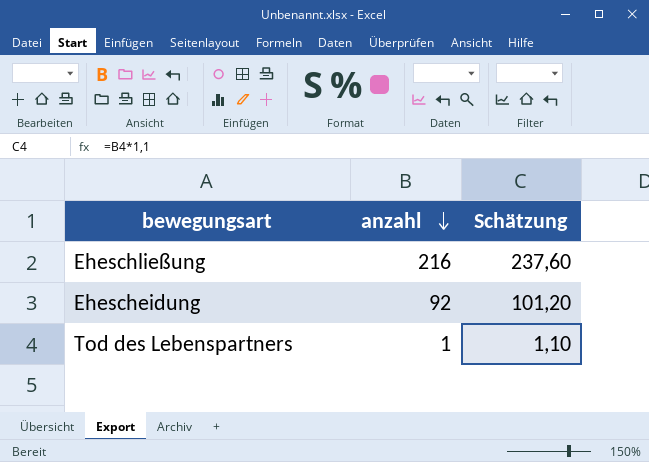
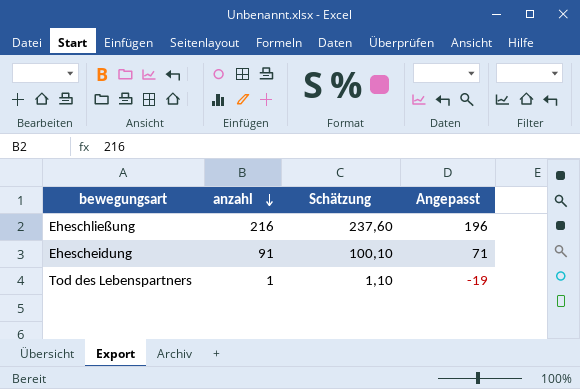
column Angepasst | formula: none -> [anzahl] - 20
Ehescheidung | anzahl: 92 -> 91
Ehescheidung | Schätzung: 101,20 -> 100,10

